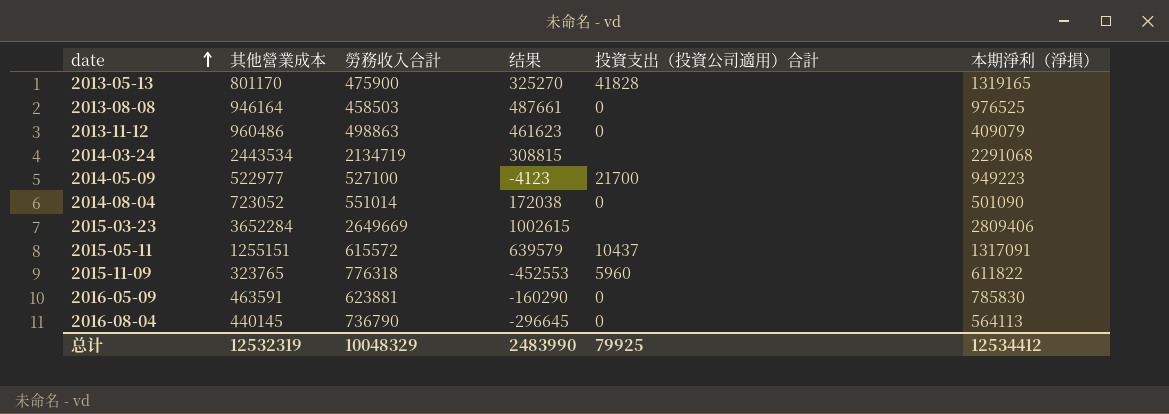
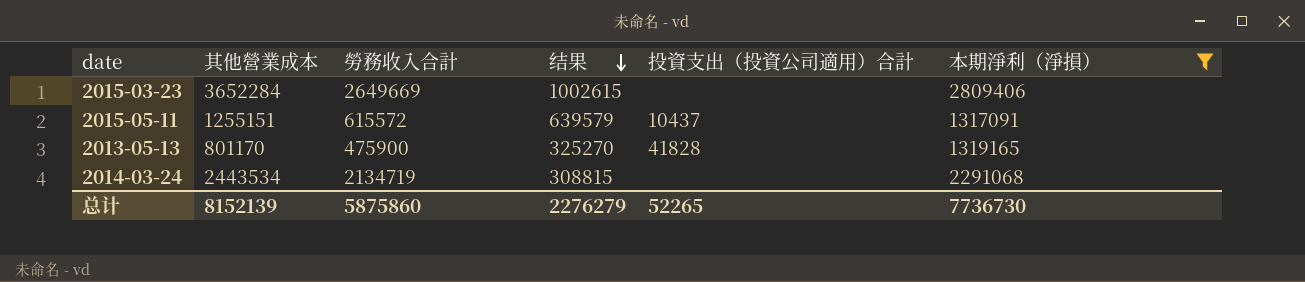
filter: none -> 本期淨利（淨損） >= 1317091
row order: date ascending -> 结果 descending
总计 | 其他營業成本: 12532319 -> 8152139
总计 | 勞務收入合計: 10048329 -> 5875860
总计 | 结果: 2483990 -> 2276279
总计 | 投資支出（投資公司適用）合計: 79925 -> 52265
总计 | 本期淨利（淨損）: 12534412 -> 7736730

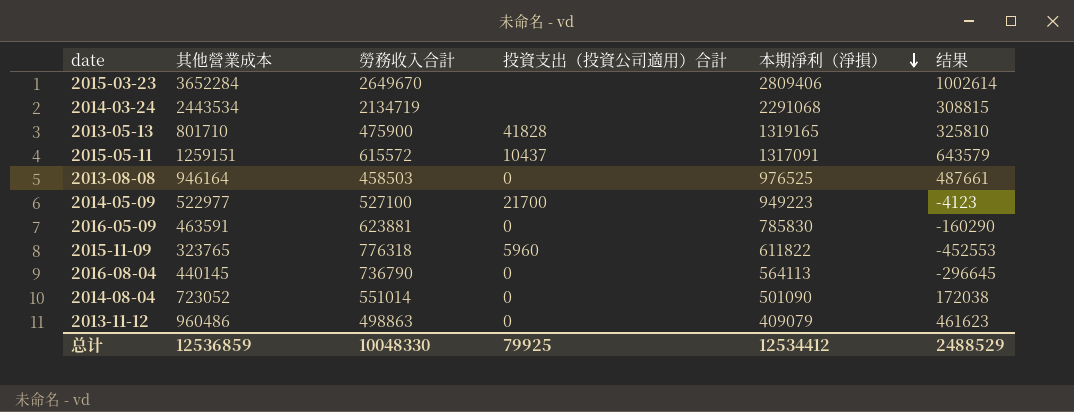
filter: 本期淨利（淨損） >= 1317091 -> none
row order: 结果 descending -> 本期淨利（淨損） descending
column 结果 | position: 4 -> 6
2015-03-23 | 勞務收入合計: 2649669 -> 2649670
2015-03-23 | 结果: 1002615 -> 1002614
2013-05-13 | 其他營業成本: 801170 -> 801710
2013-05-13 | 结果: 325270 -> 325810
2015-05-11 | 其他營業成本: 1255151 -> 1259151
2015-05-11 | 结果: 639579 -> 643579
总计 | 其他營業成本: 8152139 -> 12536859
总计 | 勞務收入合計: 5875860 -> 10048330
总计 | 投資支出（投資公司適用）合計: 52265 -> 79925
总计 | 本期淨利（淨損）: 7736730 -> 12534412
总计 | 结果: 2276279 -> 2488529

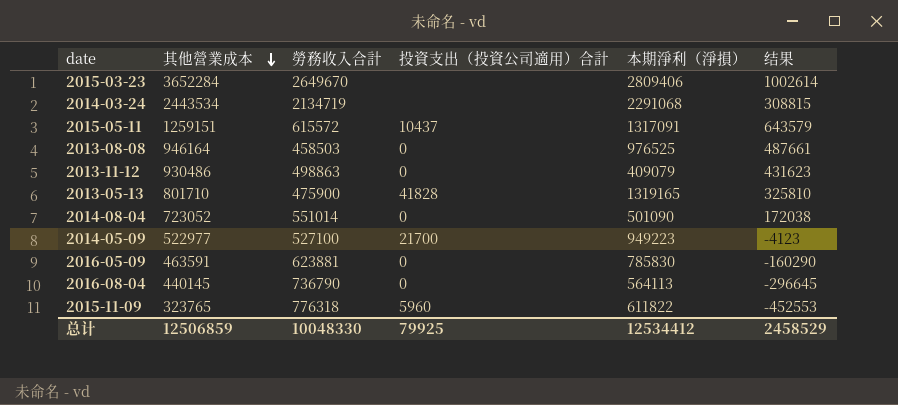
row order: 本期淨利（淨損） descending -> 其他營業成本 descending
2013-11-12 | 其他營業成本: 960486 -> 930486
2013-11-12 | 结果: 461623 -> 431623
总计 | 其他營業成本: 12536859 -> 12506859
总计 | 结果: 2488529 -> 2458529

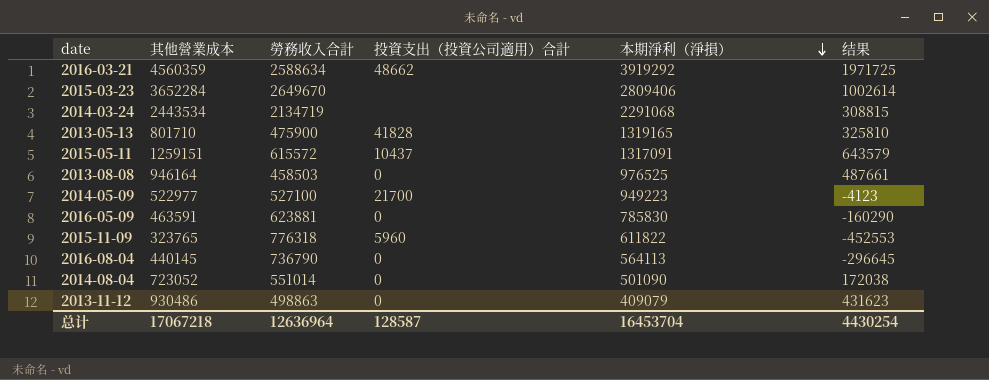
row order: 其他營業成本 descending -> 本期淨利（淨損） descending
row 2016-03-21: none -> 4560359 | 2588634 | 48662 | 3919292 | 1971725
总计 | 其他營業成本: 12506859 -> 17067218
总计 | 勞務收入合計: 10048330 -> 12636964
总计 | 投資支出（投資公司適用）合計: 79925 -> 128587
总计 | 本期淨利（淨損）: 12534412 -> 16453704
总计 | 结果: 2458529 -> 4430254

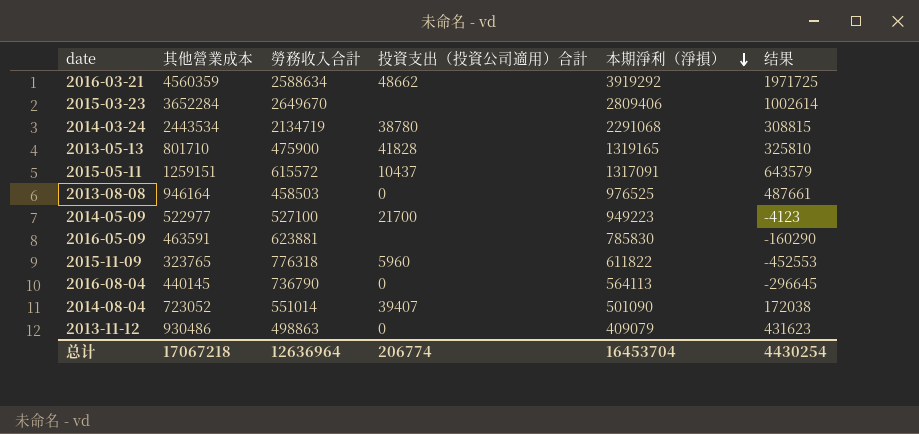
2014-03-24 | 投資支出（投資公司適用）合計: none -> 38780
2016-05-09 | 投資支出（投資公司適用）合計: 0 -> none
2014-08-04 | 投資支出（投資公司適用）合計: 0 -> 39407
总计 | 投資支出（投資公司適用）合計: 128587 -> 206774

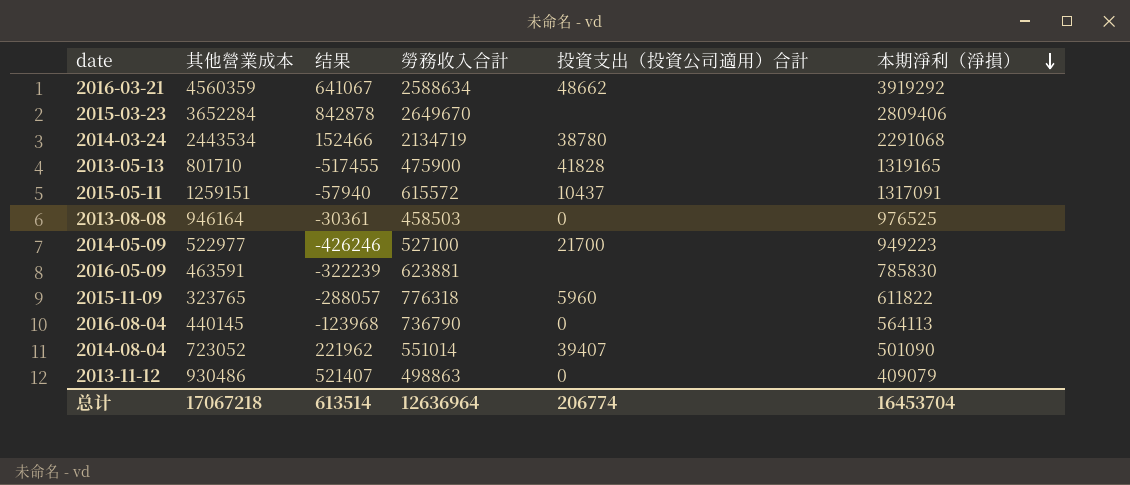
column 结果 | formula: [其他營業成本] - [勞務收入合計] -> [其他營業成本] - [本期淨利（淨損）]
column 结果 | position: 6 -> 3
总计 | 结果: 4430254 -> 613514

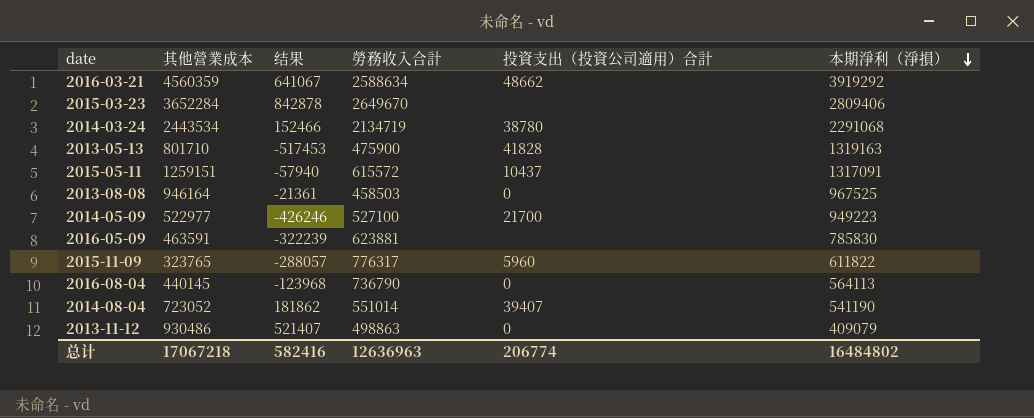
2013-05-13 | 结果: -517455 -> -517453
2013-05-13 | 本期淨利（淨損）: 1319165 -> 1319163
2013-08-08 | 结果: -30361 -> -21361
2013-08-08 | 本期淨利（淨損）: 976525 -> 967525
2015-11-09 | 勞務收入合計: 776318 -> 776317
2014-08-04 | 结果: 221962 -> 181862
2014-08-04 | 本期淨利（淨損）: 501090 -> 541190
总计 | 结果: 613514 -> 582416
总计 | 勞務收入合計: 12636964 -> 12636963
总计 | 本期淨利（淨損）: 16453704 -> 16484802

